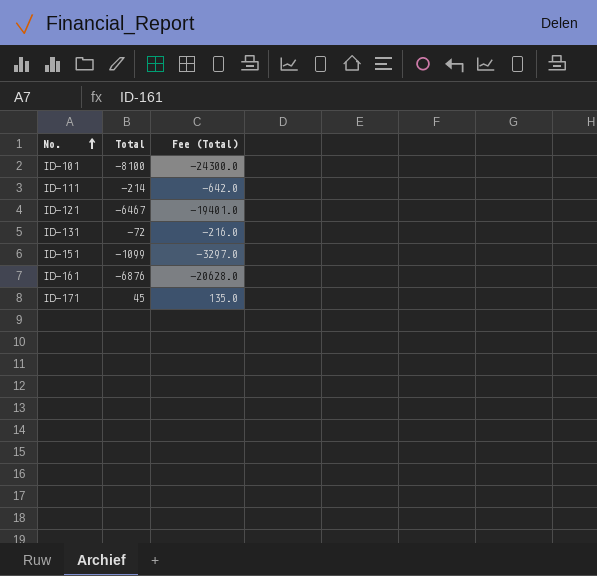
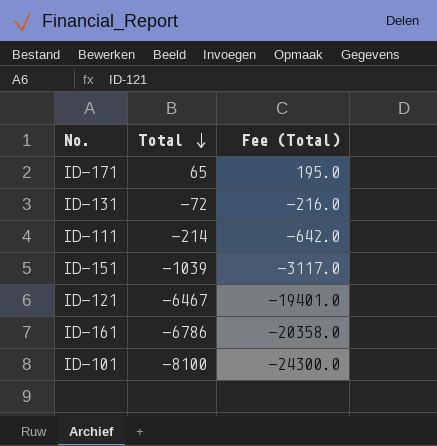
row order: No. ascending -> Total descending
ID-171 | Total: 45 -> 65
ID-171 | Fee (Total): 135.0 -> 195.0
ID-151 | Total: -1099 -> -1039
ID-151 | Fee (Total): -3297.0 -> -3117.0
ID-161 | Total: -6876 -> -6786
ID-161 | Fee (Total): -20628.0 -> -20358.0

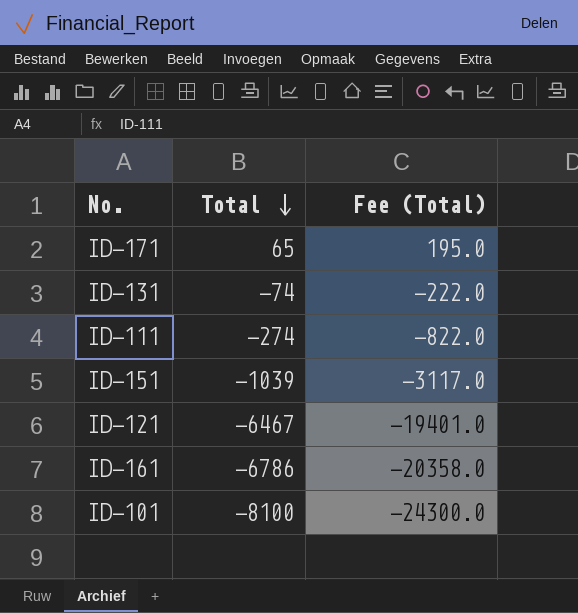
ID-131 | Total: -72 -> -74
ID-131 | Fee (Total): -216.0 -> -222.0
ID-111 | Total: -214 -> -274
ID-111 | Fee (Total): -642.0 -> -822.0

